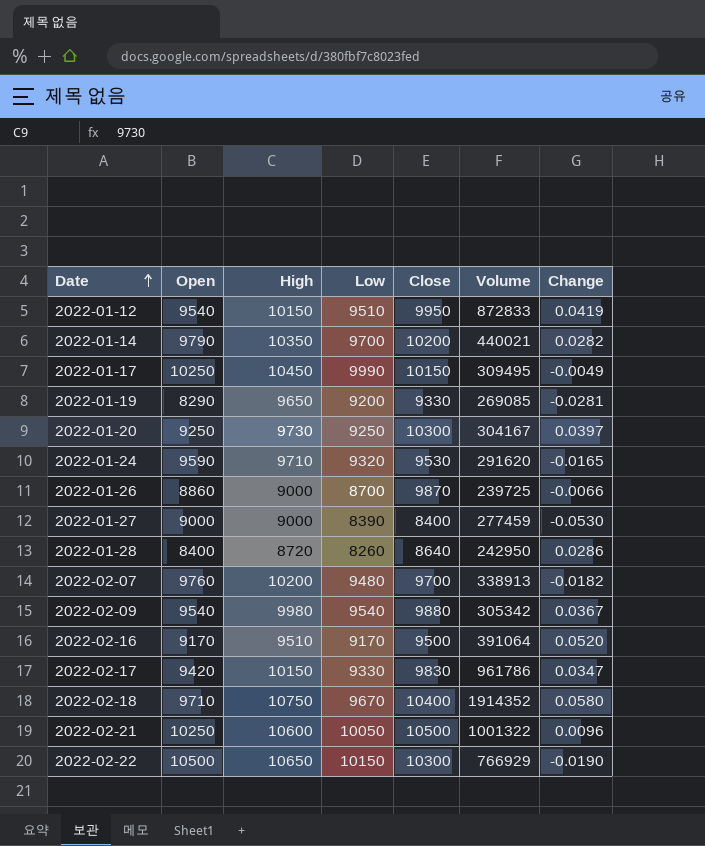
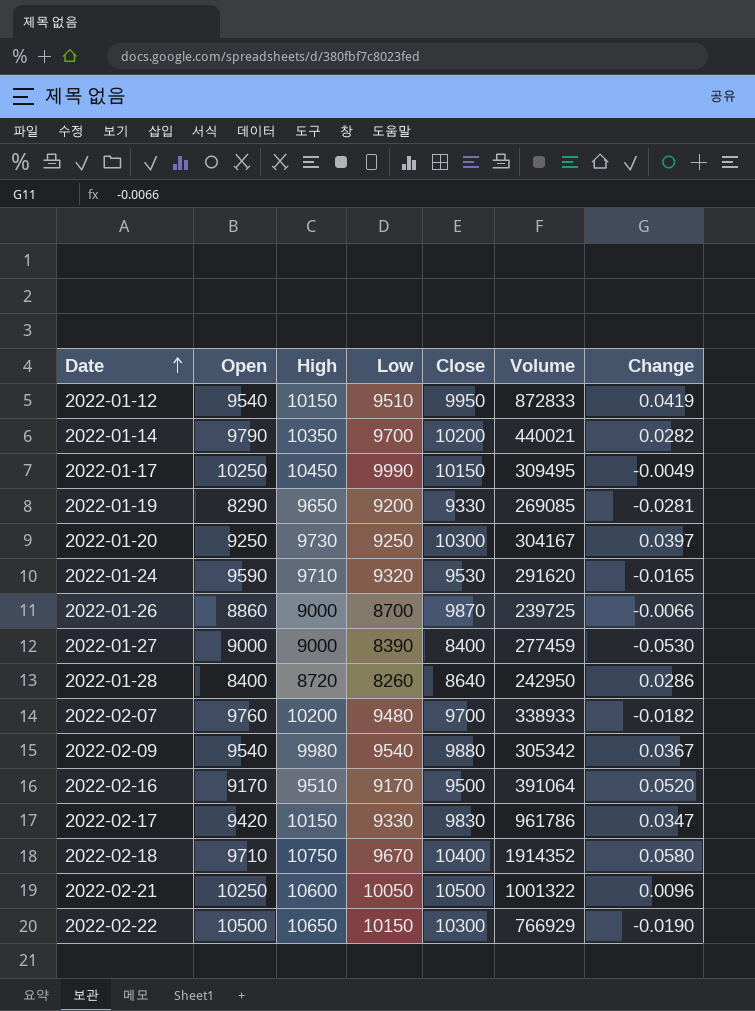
2022-02-07 | Volume: 338913 -> 338933

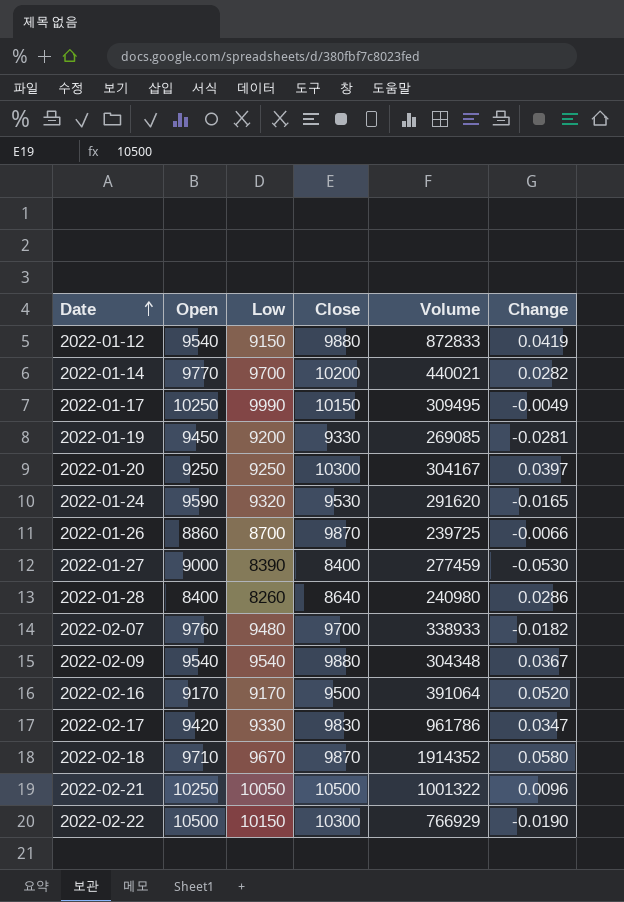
column High | position: 3 -> none
2022-01-12 | Low: 9510 -> 9150
2022-01-12 | Close: 9950 -> 9880
2022-01-14 | Open: 9790 -> 9770
2022-01-19 | Open: 8290 -> 9450
2022-01-28 | Volume: 242950 -> 240980
2022-02-09 | Volume: 305342 -> 304348
2022-02-18 | Close: 10400 -> 9870

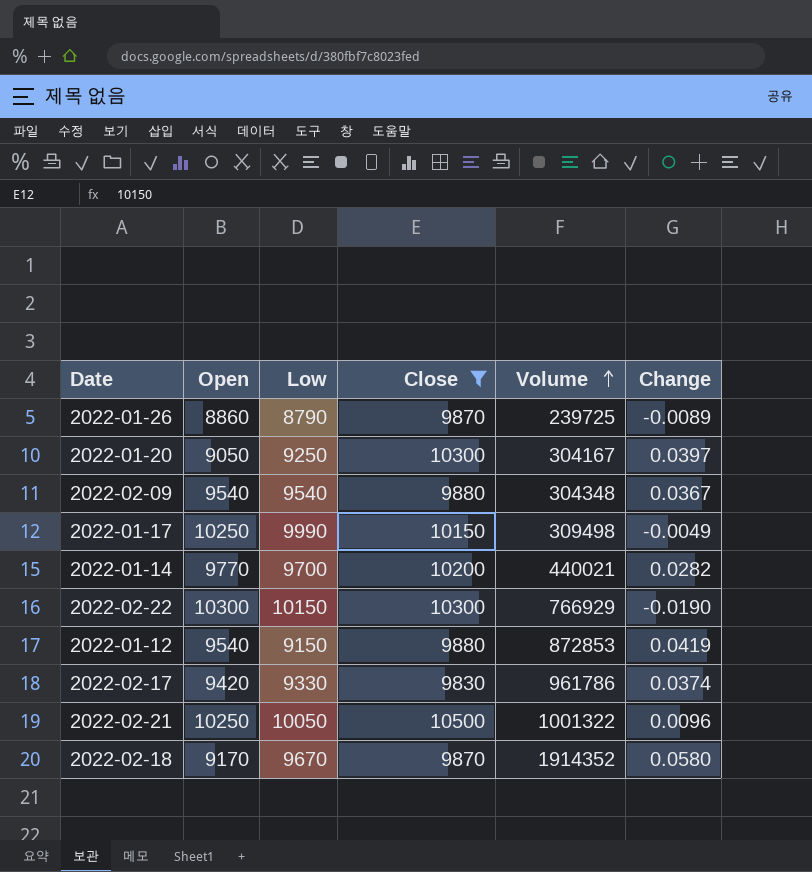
filter: none -> Close >= 9830
row order: Date ascending -> Volume ascending
2022-01-26 | Low: 8700 -> 8790
2022-01-26 | Change: -0.0066 -> -0.0089
2022-01-20 | Open: 9250 -> 9050
2022-01-17 | Volume: 309495 -> 309498
2022-02-22 | Open: 10500 -> 10300
2022-01-12 | Volume: 872833 -> 872853
2022-02-17 | Change: 0.0347 -> 0.0374
2022-02-18 | Open: 9710 -> 9170

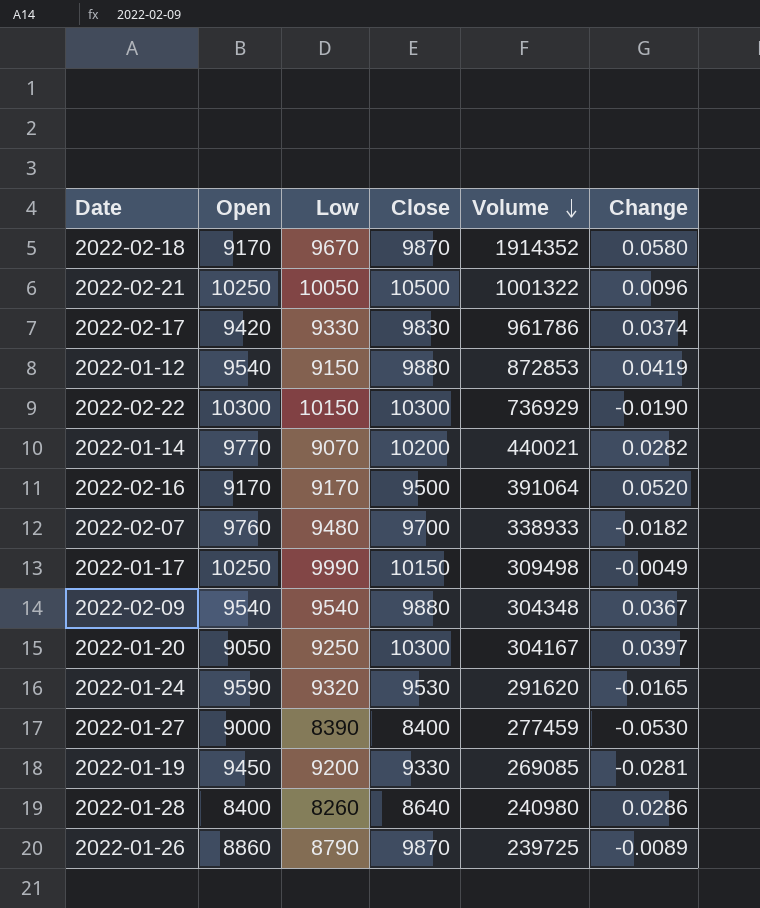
filter: Close >= 9830 -> none
row order: Volume ascending -> Volume descending
2022-02-22 | Volume: 766929 -> 736929
2022-01-14 | Low: 9700 -> 9070

